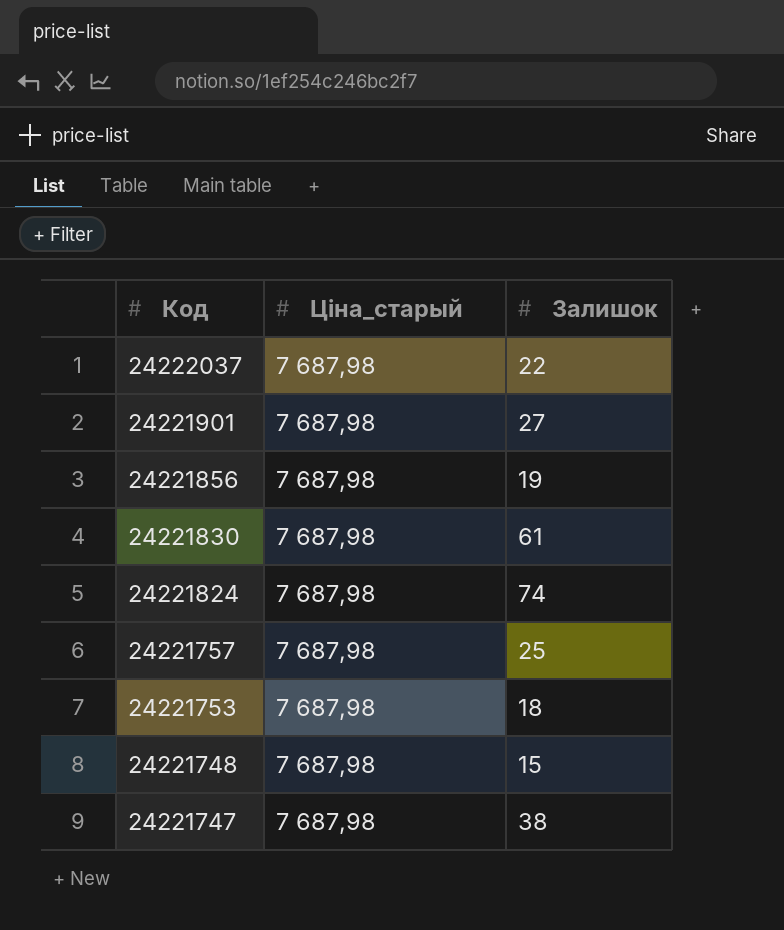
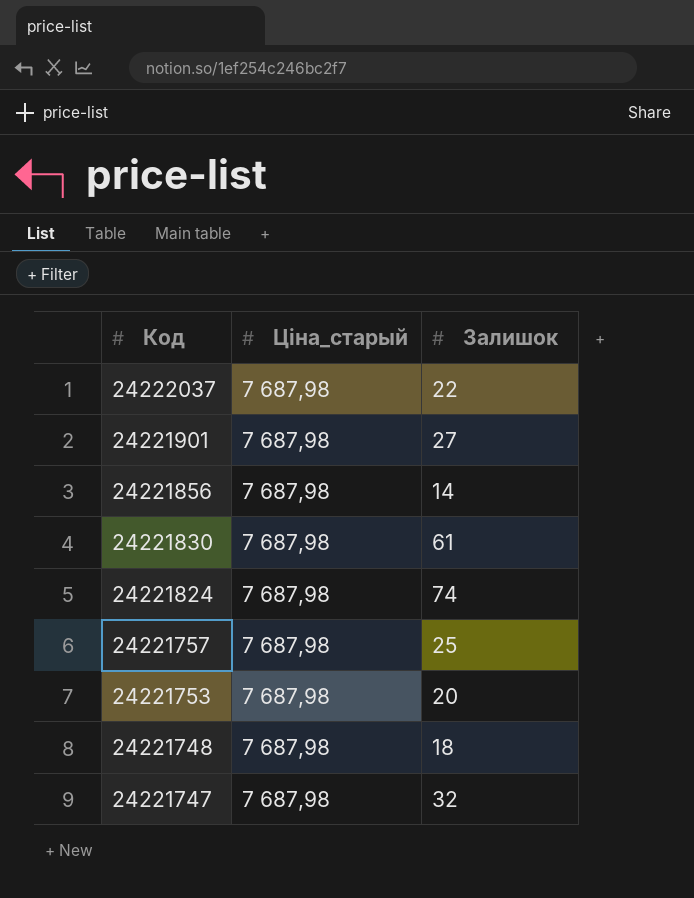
24221856 | Залишок: 19 -> 14
24221753 | Залишок: 18 -> 20
24221748 | Залишок: 15 -> 18
24221747 | Залишок: 38 -> 32

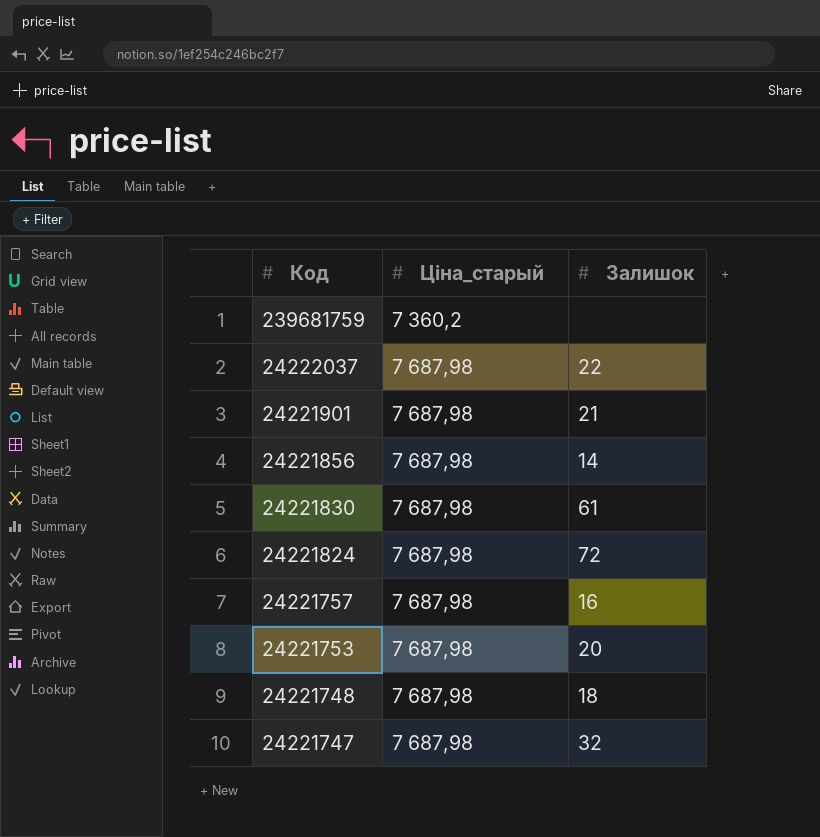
row 239681759: none -> 7 360,2 | none
24221901 | Залишок: 27 -> 21
24221824 | Залишок: 74 -> 72
24221757 | Залишок: 25 -> 16

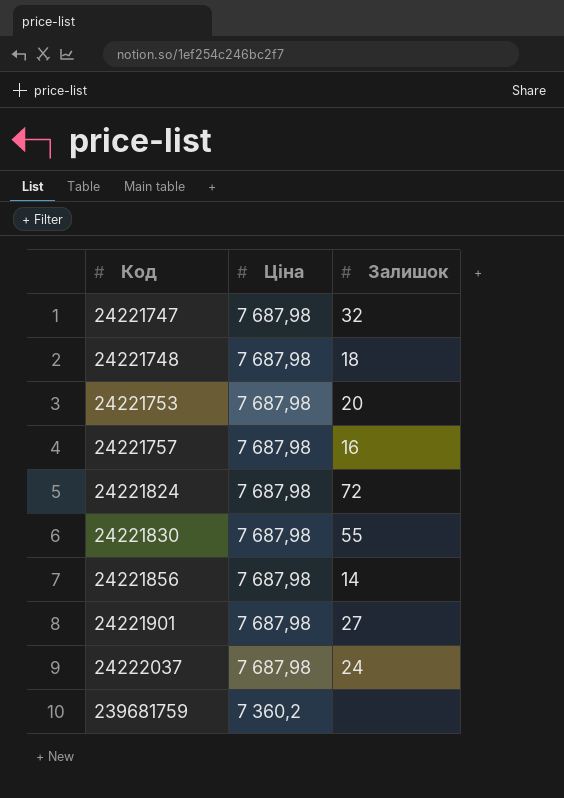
row order: Код descending -> Код ascending
column name: Ціна_старый -> Ціна
24221830 | Залишок: 61 -> 55
24221901 | Залишок: 21 -> 27
24222037 | Залишок: 22 -> 24

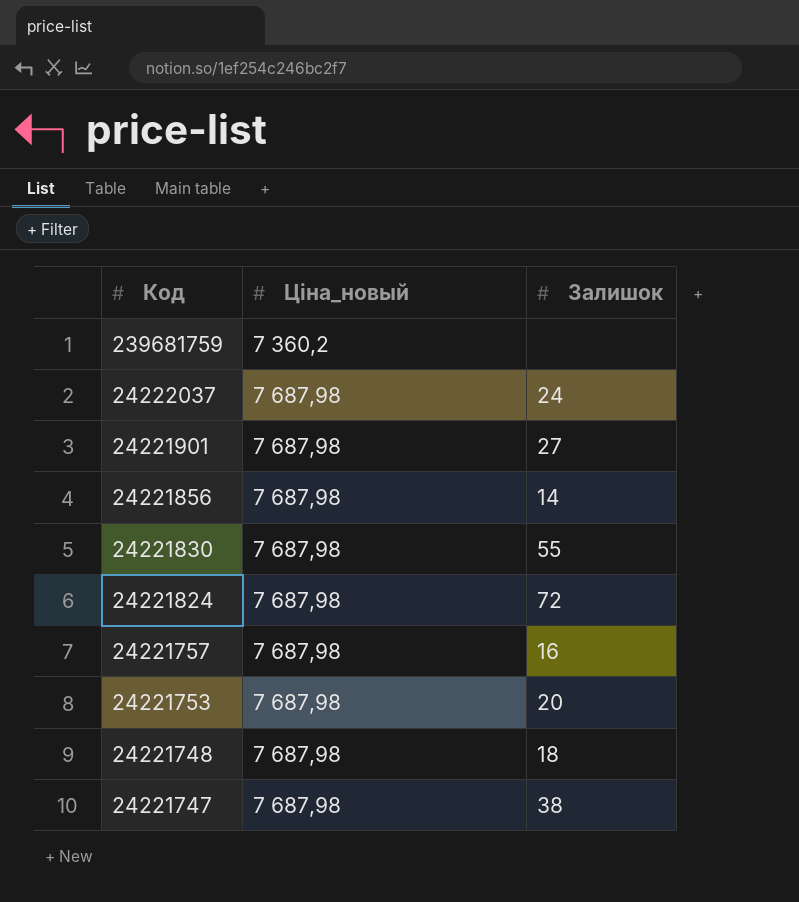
row order: Код ascending -> Код descending
column name: Ціна -> Ціна_новый
24221747 | Залишок: 32 -> 38

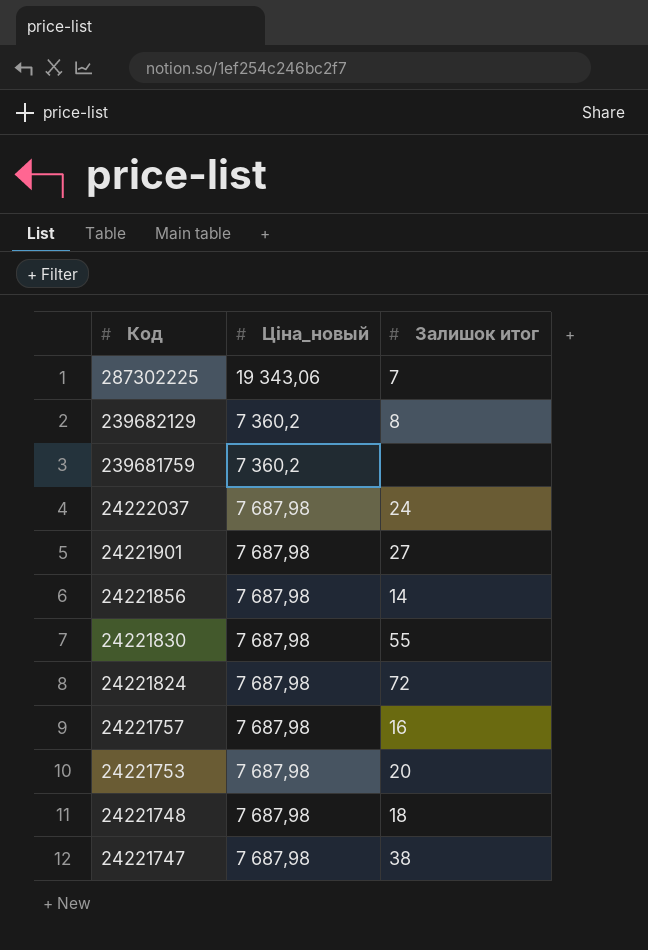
column name: Залишок -> Залишок итог
row 287302225: none -> 19 343,06 | 7
row 239682129: none -> 7 360,2 | 8

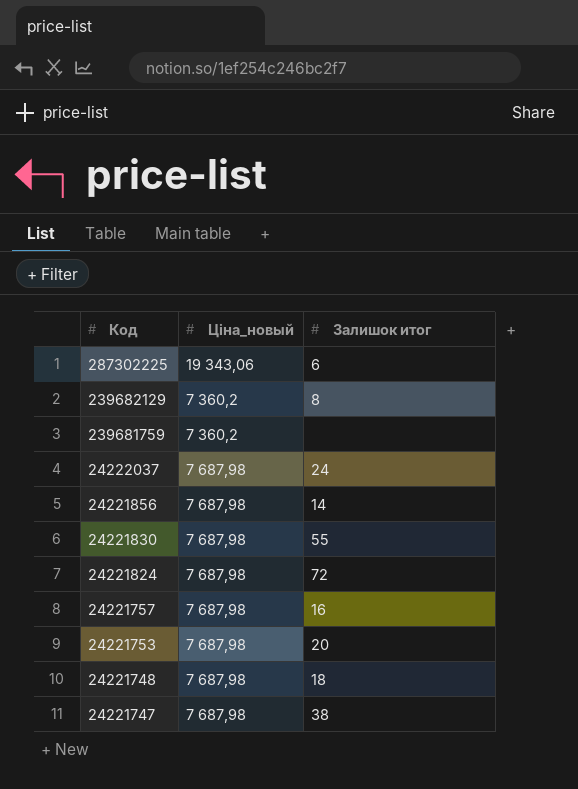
row 24221901: 7 687,98 | 27 -> none
287302225 | Залишок итог: 7 -> 6

